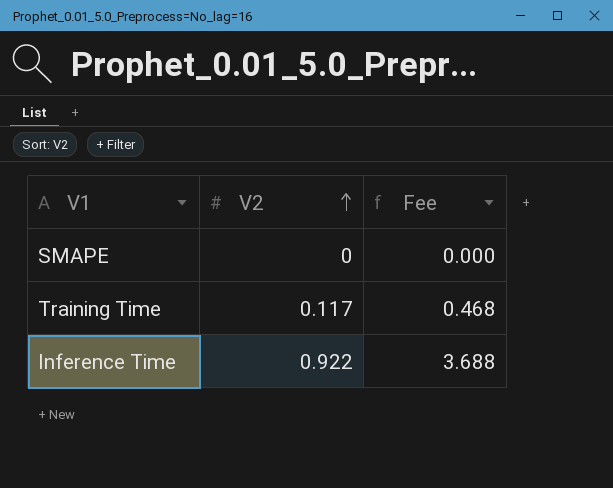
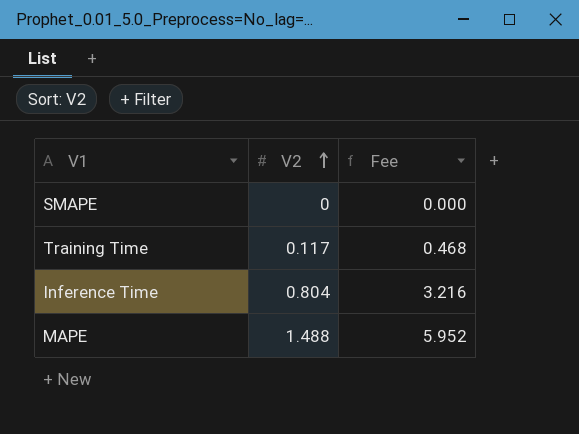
Inference Time | V2: 0.922 -> 0.804
Inference Time | Fee: 3.688 -> 3.216
row MAPE: none -> 1.488 | 5.952

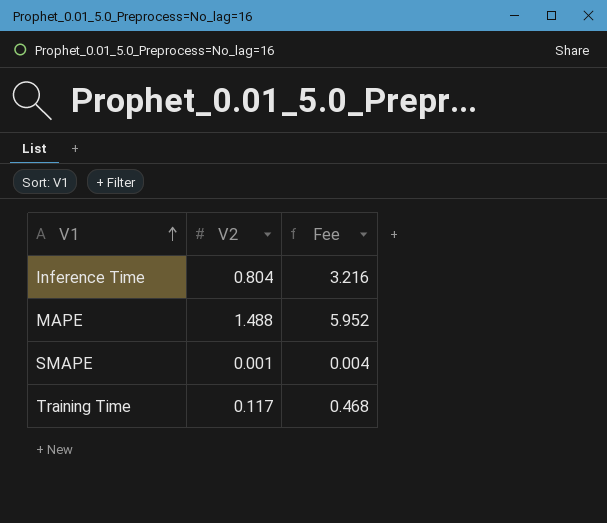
row order: V2 ascending -> V1 ascending
SMAPE | V2: 0 -> 0.001
SMAPE | Fee: 0.000 -> 0.004

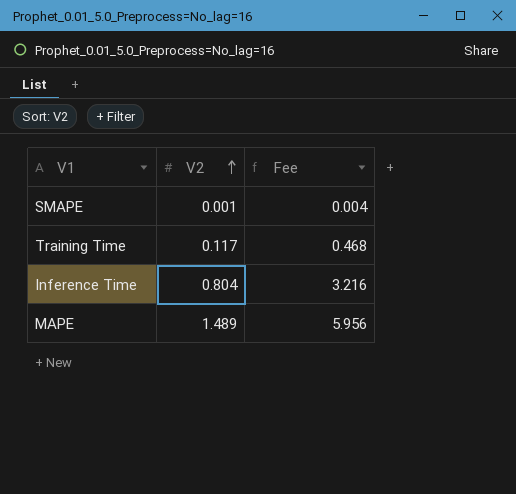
row order: V1 ascending -> V2 ascending
MAPE | V2: 1.488 -> 1.489
MAPE | Fee: 5.952 -> 5.956

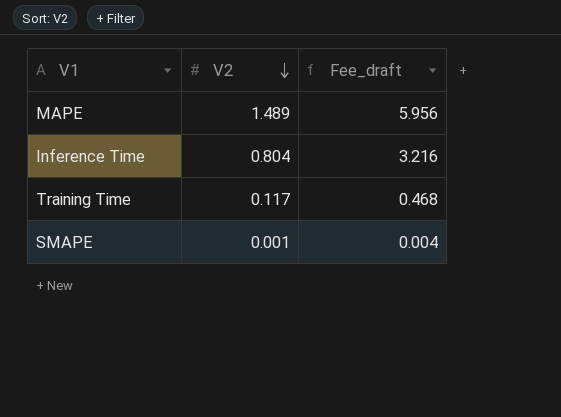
row order: V2 ascending -> V2 descending
column name: Fee -> Fee_draft

